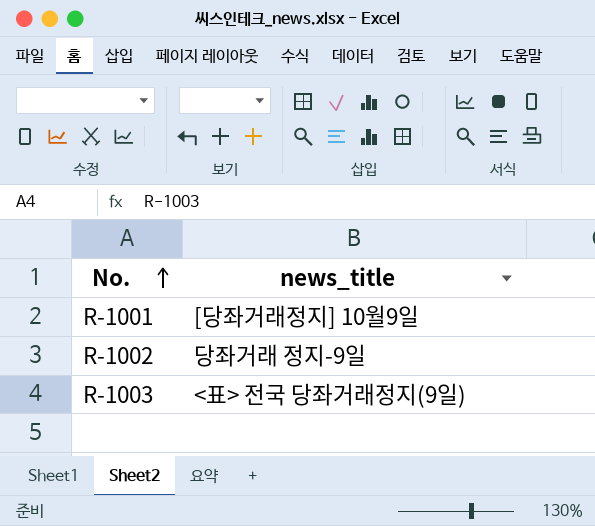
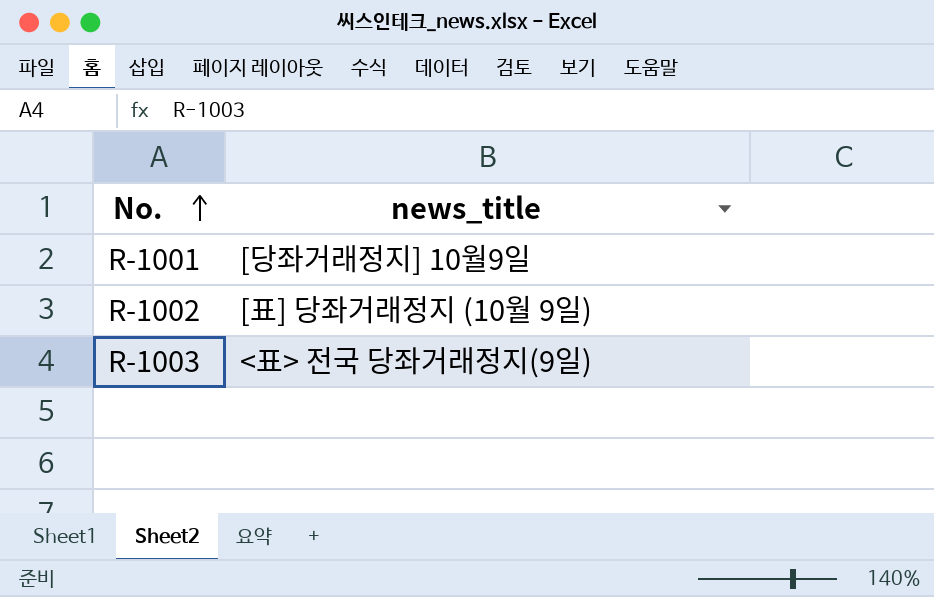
R-1002 | news_title: 당좌거래 정지-9일 -> [표] 당좌거래정지 (10월 9일)

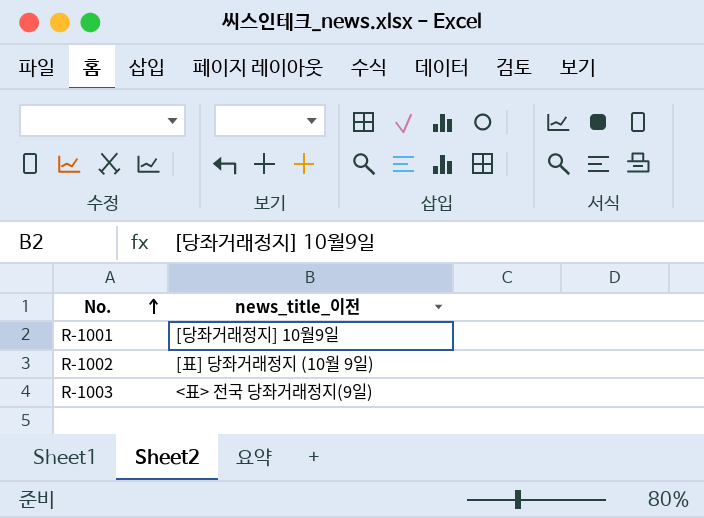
column name: news_title -> news_title_이전

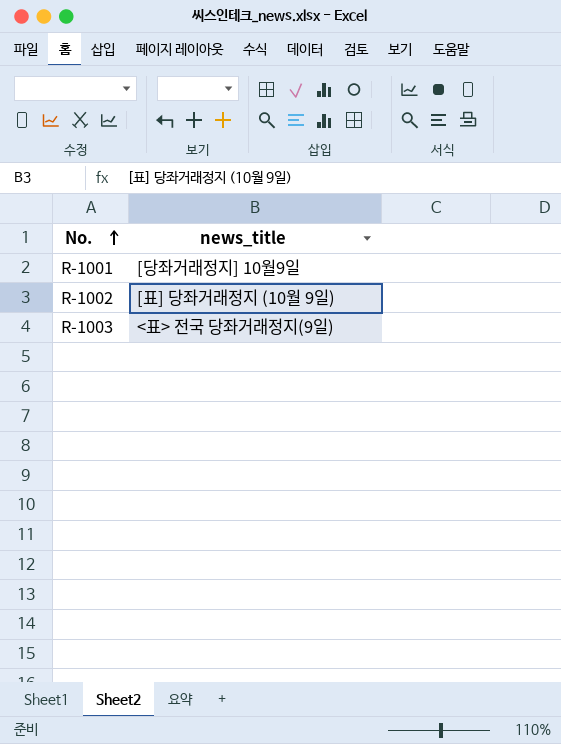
column name: news_title_이전 -> news_title

